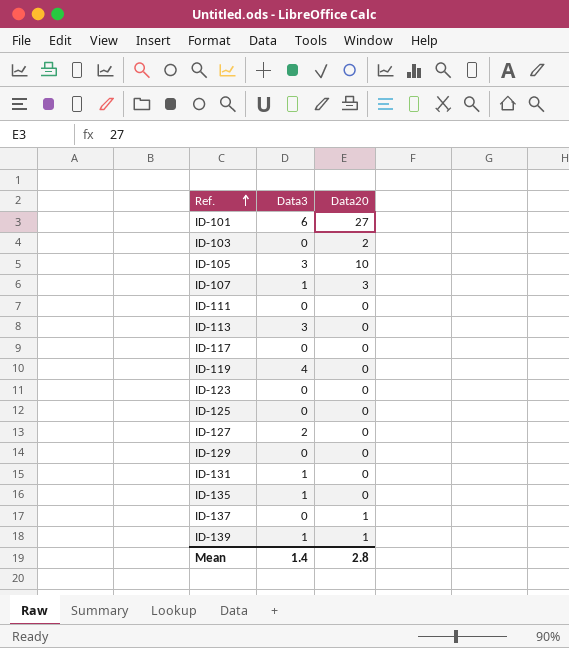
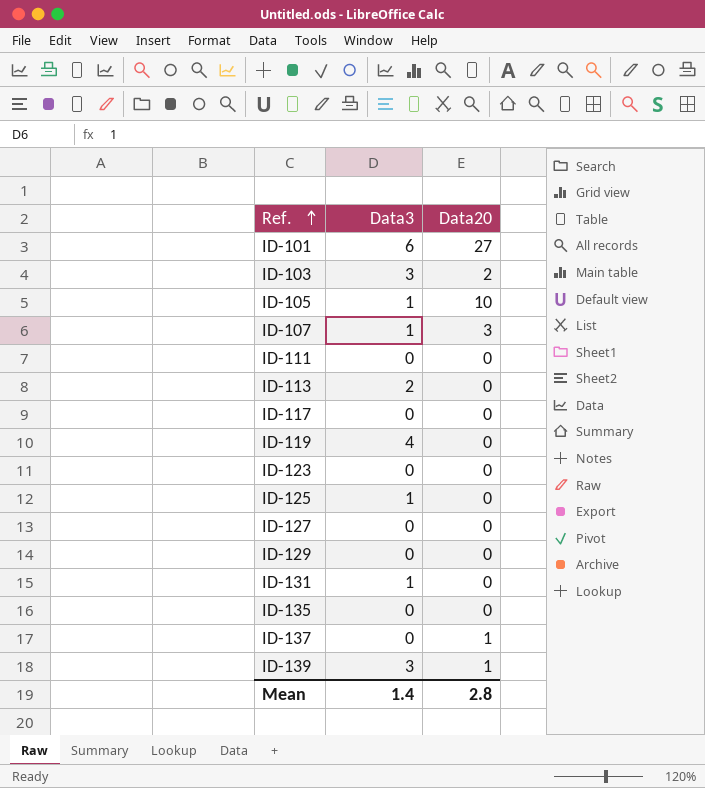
ID-103 | Data3: 0 -> 3
ID-105 | Data3: 3 -> 1
ID-113 | Data3: 3 -> 2
ID-125 | Data3: 0 -> 1
ID-127 | Data3: 2 -> 0
ID-135 | Data3: 1 -> 0
ID-139 | Data3: 1 -> 3

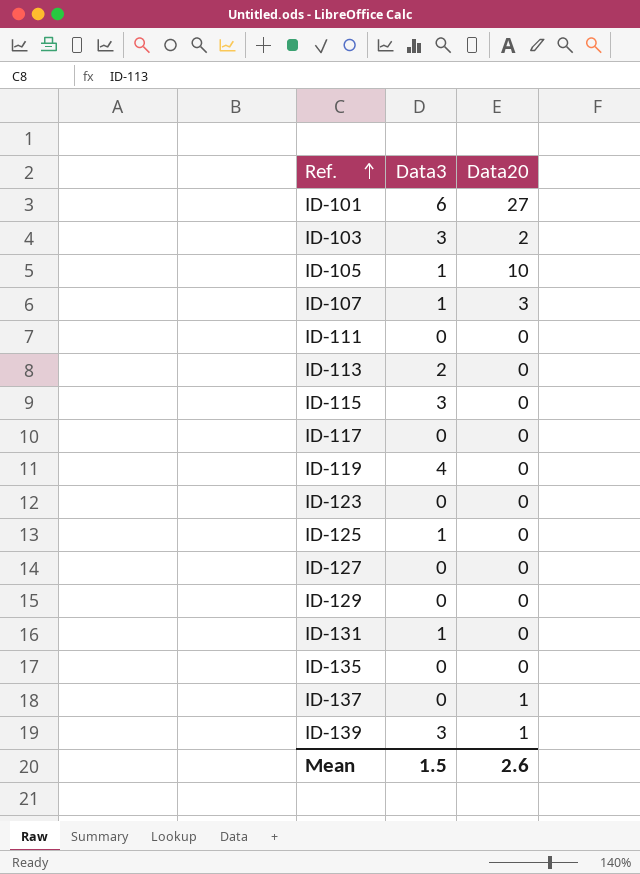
row ID-115: none -> 3 | 0
Mean | Data3: 1.4 -> 1.5
Mean | Data20: 2.8 -> 2.6

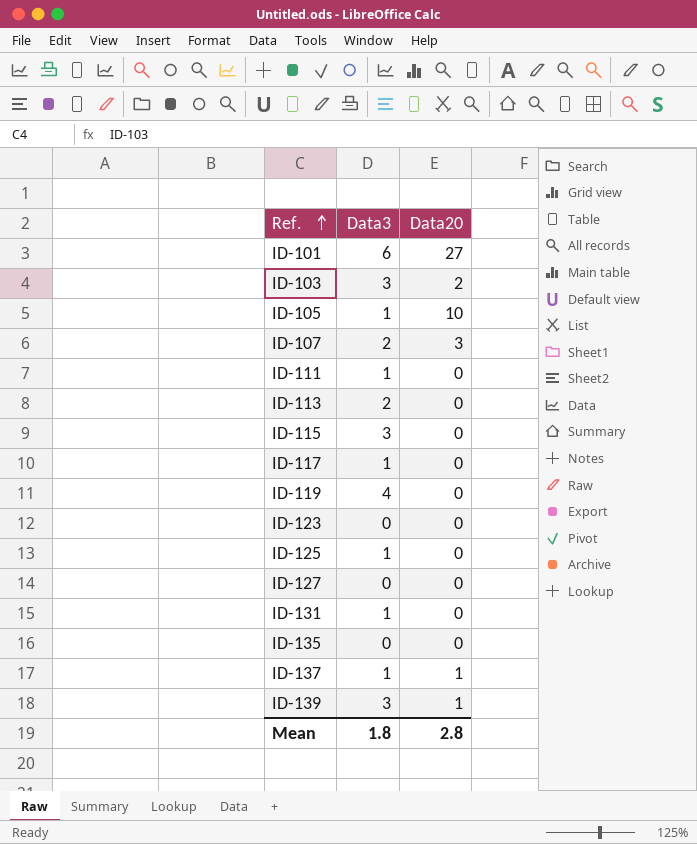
row ID-129: 0 | 0 -> none
ID-107 | Data3: 1 -> 2
ID-111 | Data3: 0 -> 1
ID-117 | Data3: 0 -> 1
ID-137 | Data3: 0 -> 1
Mean | Data3: 1.5 -> 1.8
Mean | Data20: 2.6 -> 2.8

